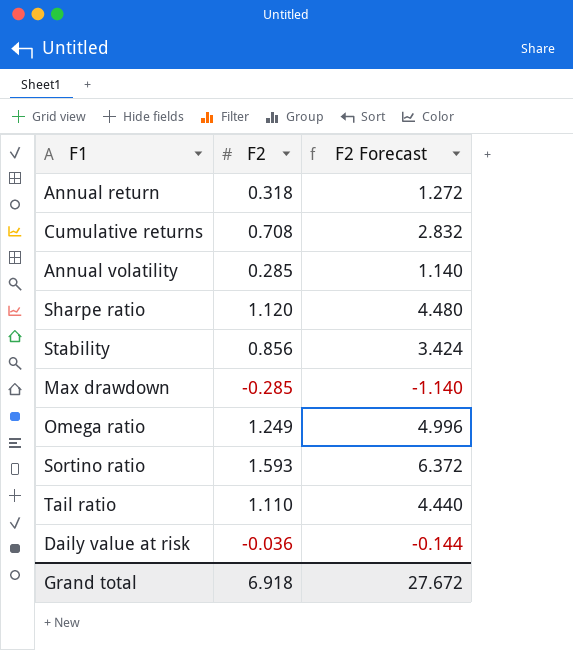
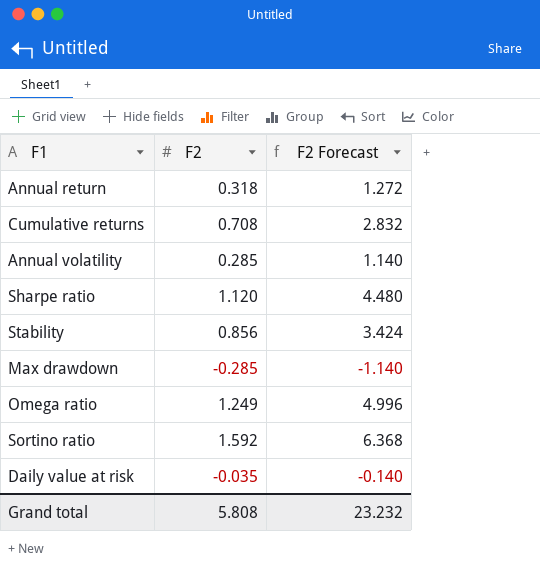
row Tail ratio: 1.110 | 4.440 -> none
Sortino ratio | F2: 1.593 -> 1.592
Sortino ratio | F2 Forecast: 6.372 -> 6.368
Daily value at risk | F2: -0.036 -> -0.035
Daily value at risk | F2 Forecast: -0.144 -> -0.140
Grand total | F2: 6.918 -> 5.808
Grand total | F2 Forecast: 27.672 -> 23.232

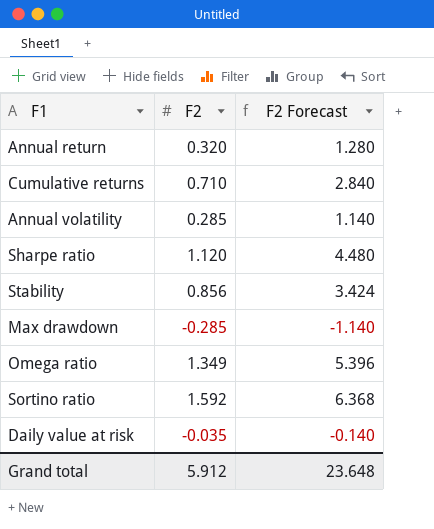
Annual return | F2: 0.318 -> 0.320
Annual return | F2 Forecast: 1.272 -> 1.280
Cumulative returns | F2: 0.708 -> 0.710
Cumulative returns | F2 Forecast: 2.832 -> 2.840
Omega ratio | F2: 1.249 -> 1.349
Omega ratio | F2 Forecast: 4.996 -> 5.396
Grand total | F2: 5.808 -> 5.912
Grand total | F2 Forecast: 23.232 -> 23.648

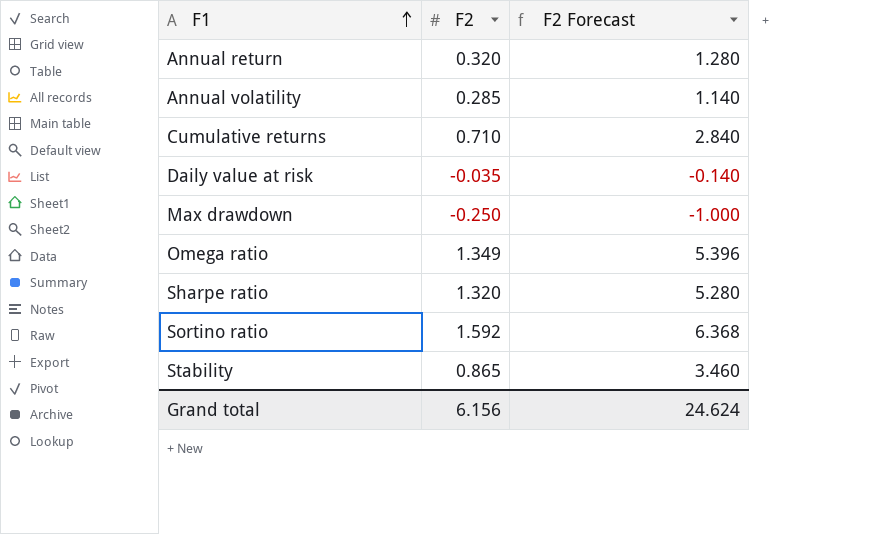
row order: none -> F1 ascending
Max drawdown | F2: -0.285 -> -0.250
Max drawdown | F2 Forecast: -1.140 -> -1.000
Sharpe ratio | F2: 1.120 -> 1.320
Sharpe ratio | F2 Forecast: 4.480 -> 5.280
Stability | F2: 0.856 -> 0.865
Stability | F2 Forecast: 3.424 -> 3.460
Grand total | F2: 5.912 -> 6.156
Grand total | F2 Forecast: 23.648 -> 24.624

